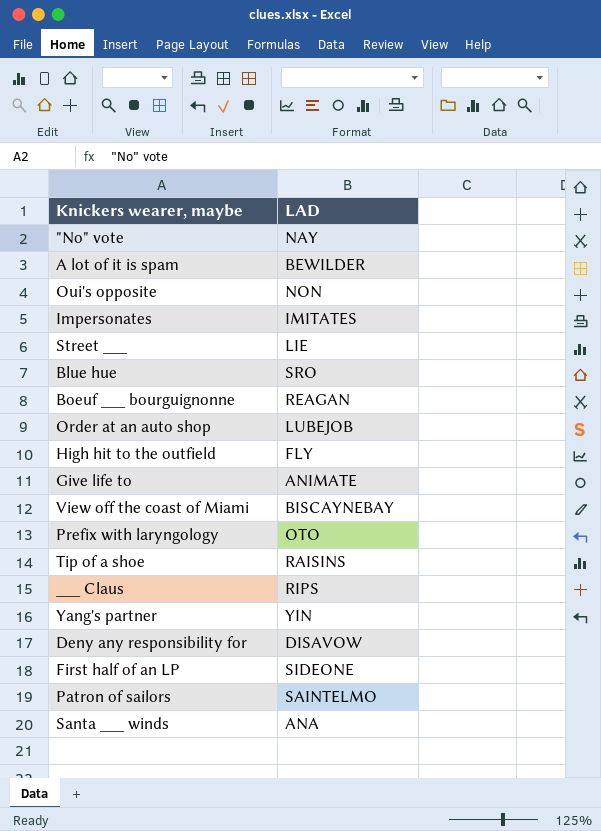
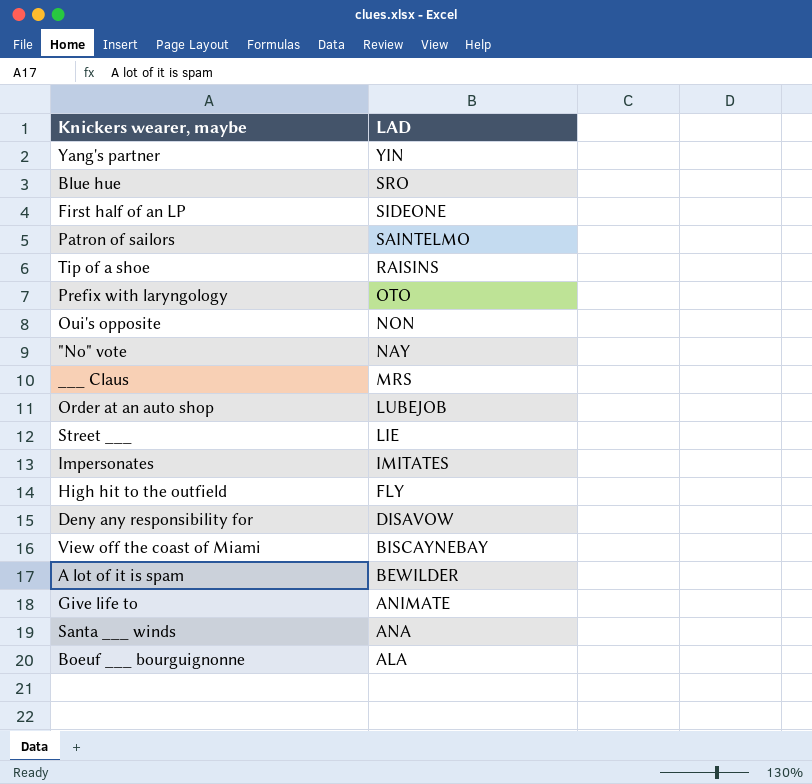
row order: none -> LAD descending
___ Claus | LAD: RIPS -> MRS
Boeuf ___ bourguignonne | LAD: REAGAN -> ALA

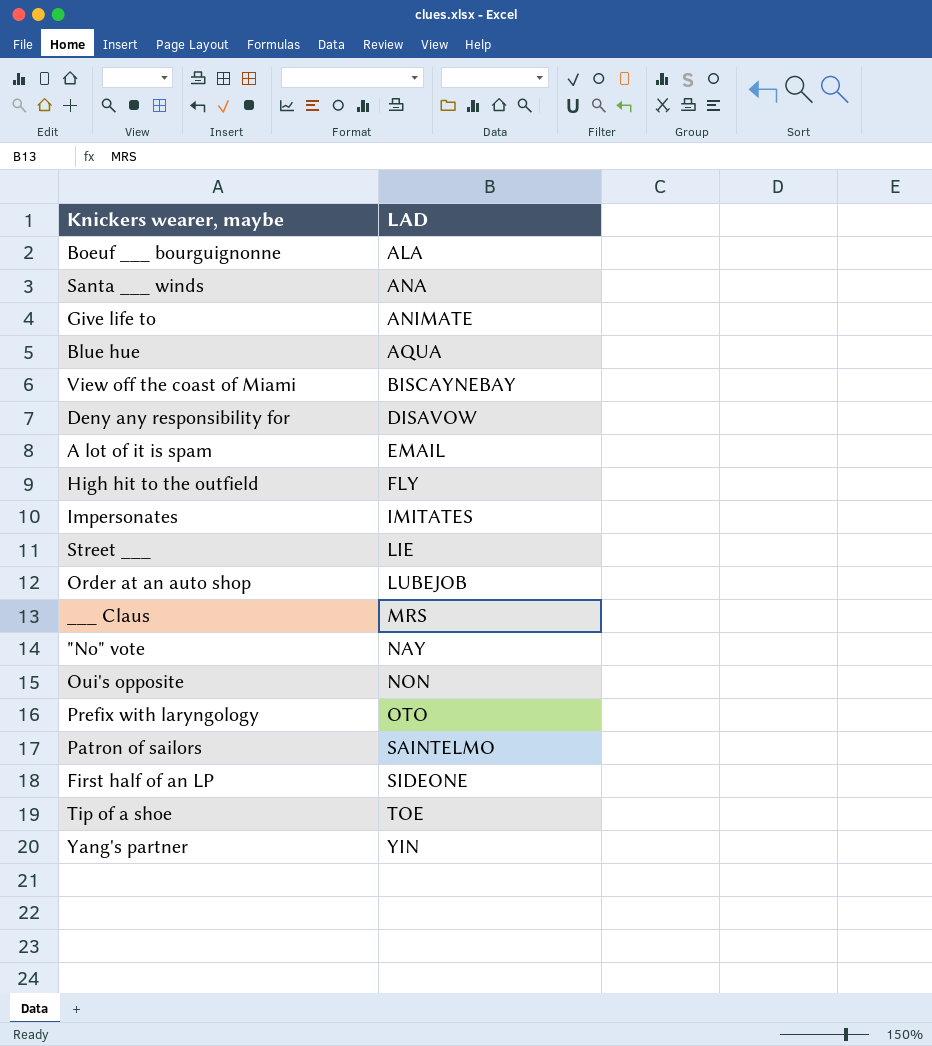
row order: LAD descending -> LAD ascending
Blue hue | LAD: SRO -> AQUA
A lot of it is spam | LAD: BEWILDER -> EMAIL
Tip of a shoe | LAD: RAISINS -> TOE

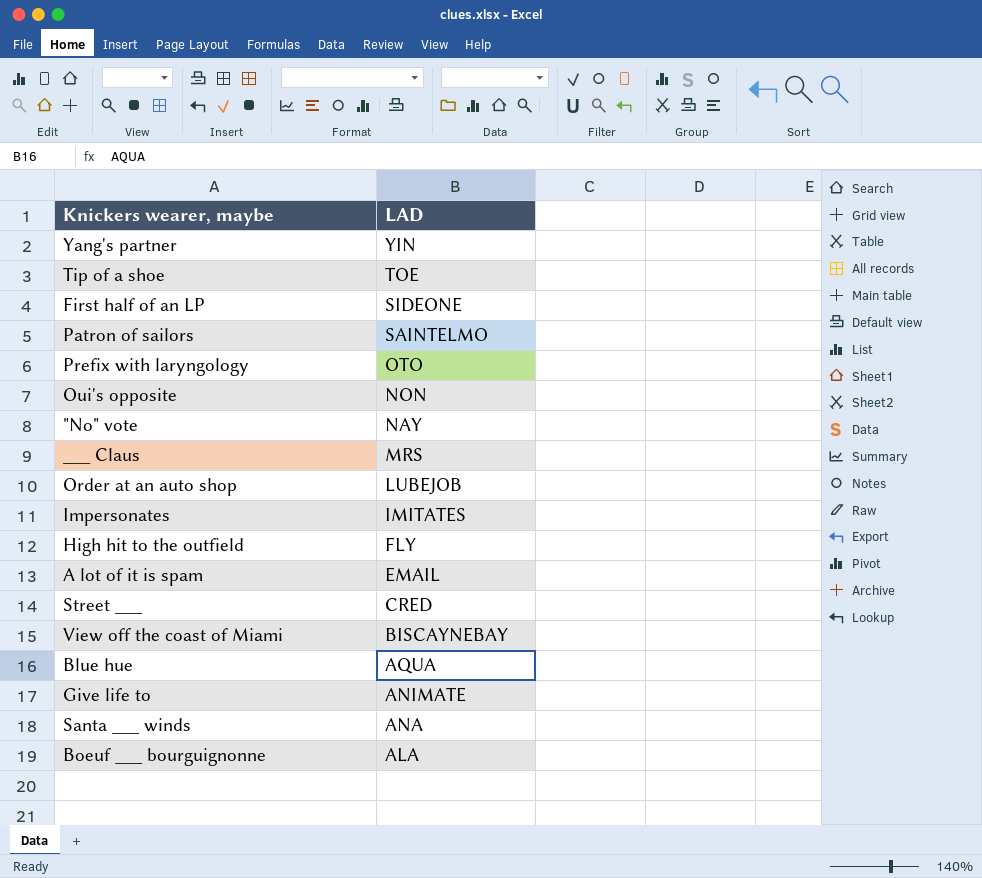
row order: LAD ascending -> LAD descending
row Deny any responsibility for: DISAVOW -> none
Street ___ | LAD: LIE -> CRED

